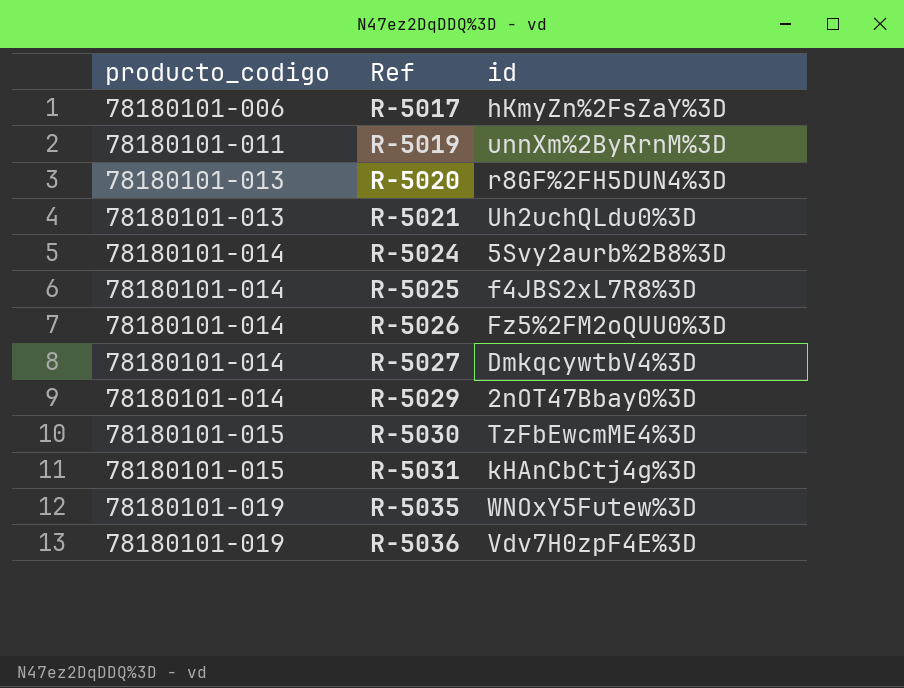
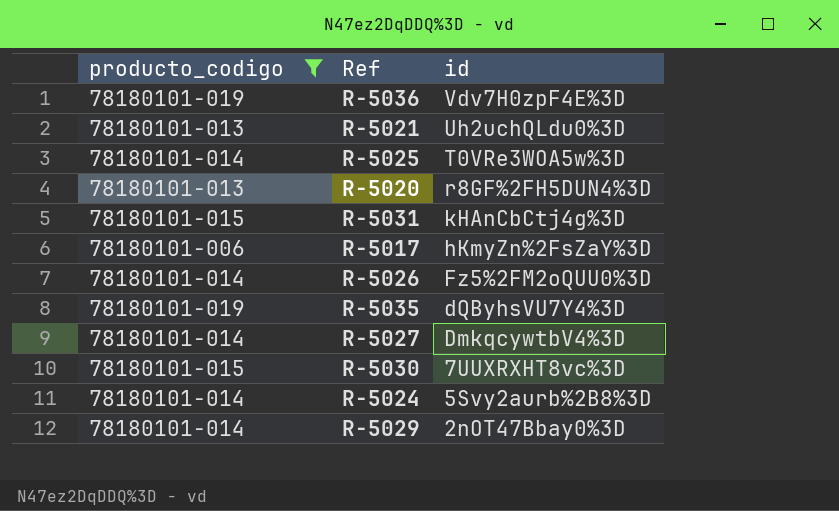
filter: none -> producto_codigo != 78180101-011
row order: producto_codigo ascending -> id descending
R-5025 | id: f4JBS2xL7R8%3D -> T0VRe3WOA5w%3D
R-5035 | id: WNOxY5Futew%3D -> dQByhsVU7Y4%3D
R-5030 | id: TzFbEwcmME4%3D -> 7UUXRXHT8vc%3D

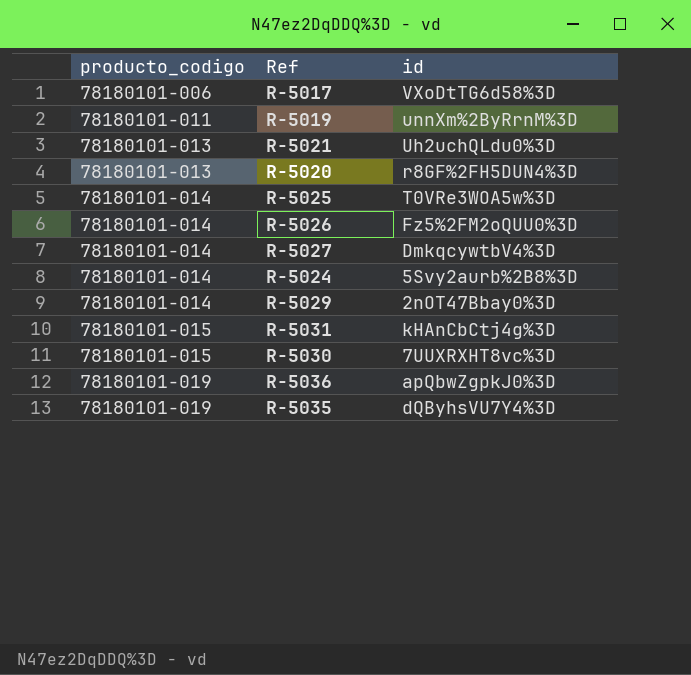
filter: producto_codigo != 78180101-011 -> none
row order: id descending -> producto_codigo ascending
R-5017 | id: hKmyZn%2FsZaY%3D -> VXoDtTG6d58%3D
R-5036 | id: Vdv7H0zpF4E%3D -> apQbwZgpkJ0%3D

